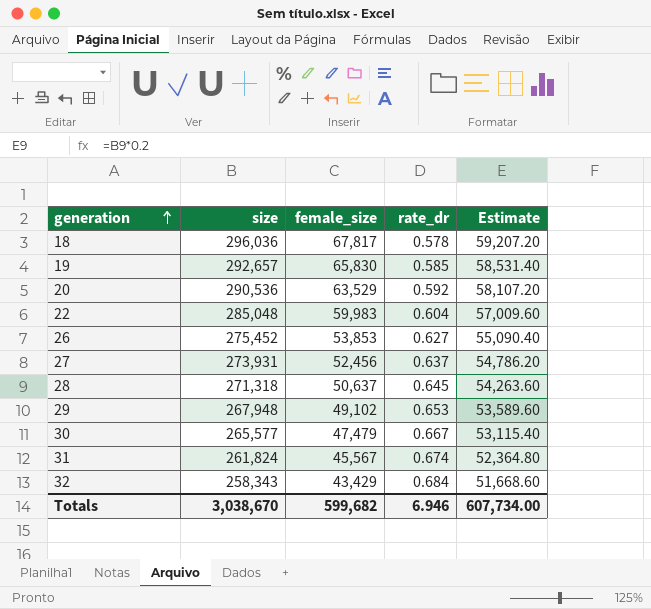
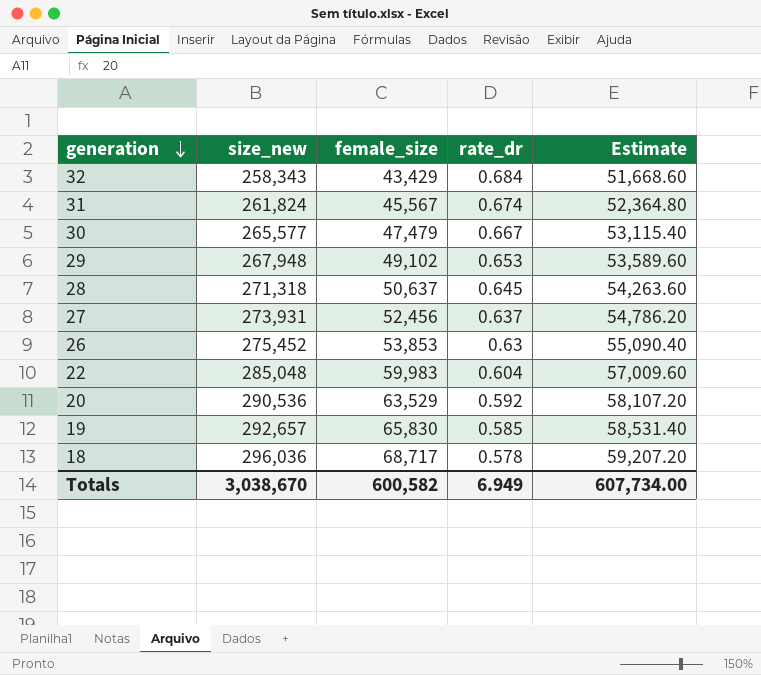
row order: generation ascending -> generation descending
column name: size -> size_new
26 | rate_dr: 0.627 -> 0.63
18 | female_size: 67,817 -> 68,717
Totals | female_size: 599,682 -> 600,582
Totals | rate_dr: 6.946 -> 6.949

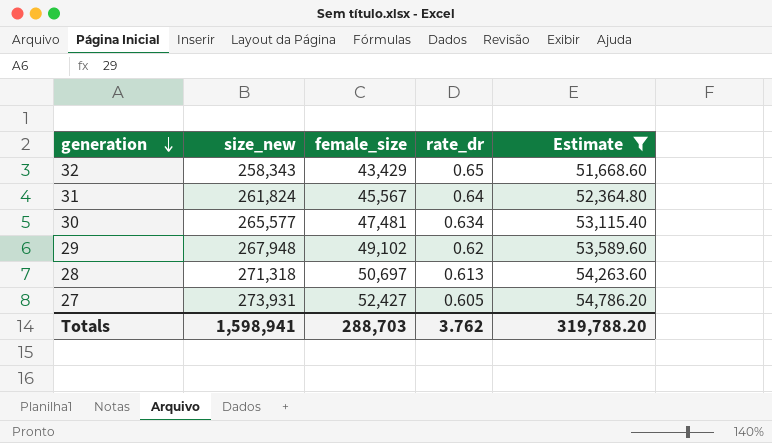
filter: none -> Estimate <= 54,786.20
32 | rate_dr: 0.684 -> 0.65
31 | rate_dr: 0.674 -> 0.64
30 | female_size: 47,479 -> 47,481
30 | rate_dr: 0.667 -> 0.634
29 | rate_dr: 0.653 -> 0.62
28 | female_size: 50,637 -> 50,697
28 | rate_dr: 0.645 -> 0.613
27 | female_size: 52,456 -> 52,427
27 | rate_dr: 0.637 -> 0.605
Totals | size_new: 3,038,670 -> 1,598,941
Totals | female_size: 600,582 -> 288,703
Totals | rate_dr: 6.949 -> 3.762
Totals | Estimate: 607,734.00 -> 319,788.20

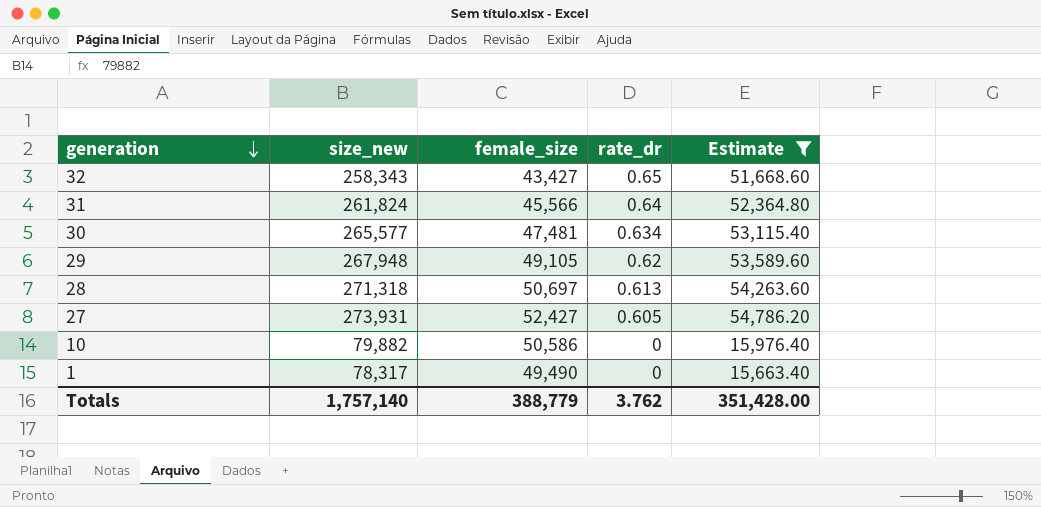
32 | female_size: 43,429 -> 43,427
31 | female_size: 45,567 -> 45,566
29 | female_size: 49,102 -> 49,105
row 10: none -> 79,882 | 50,586 | 0 | 15,976.40
row 1: none -> 78,317 | 49,490 | 0 | 15,663.40
Totals | size_new: 1,598,941 -> 1,757,140
Totals | female_size: 288,703 -> 388,779
Totals | Estimate: 319,788.20 -> 351,428.00

